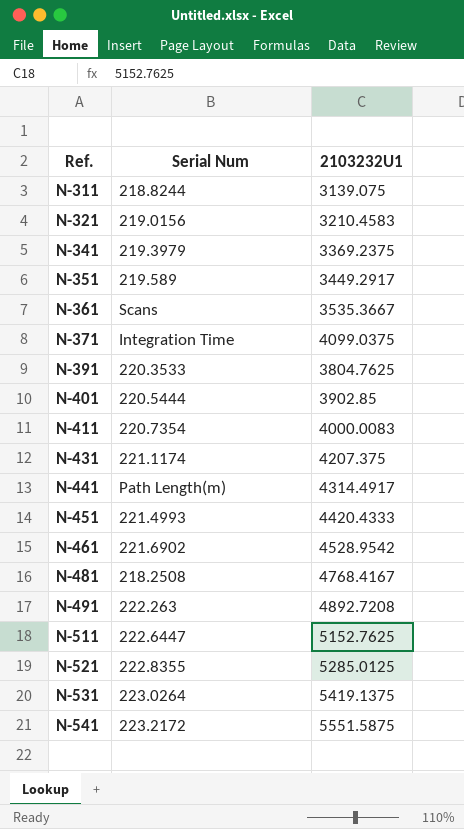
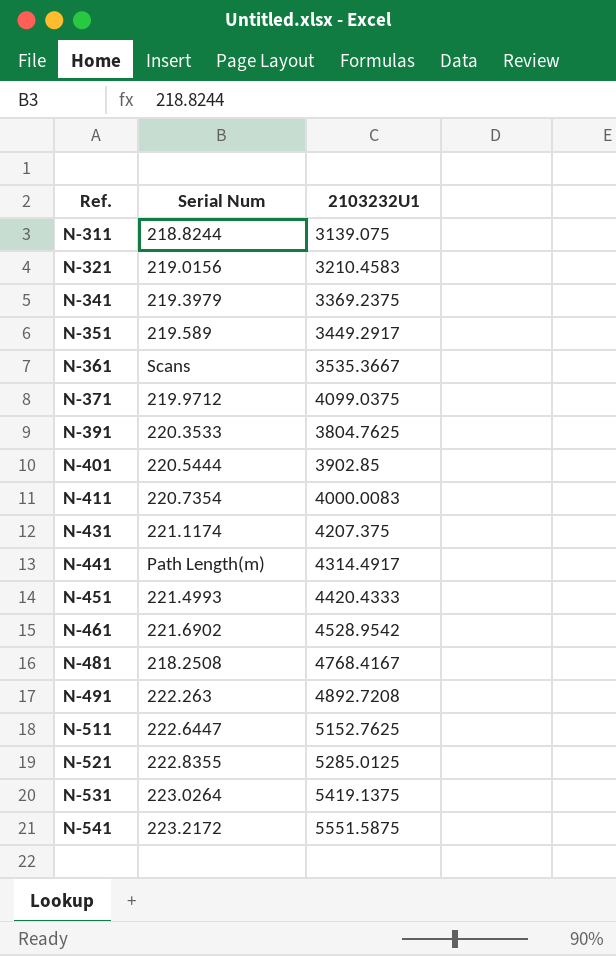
N-371 | Serial Num: Integration Time -> 219.9712

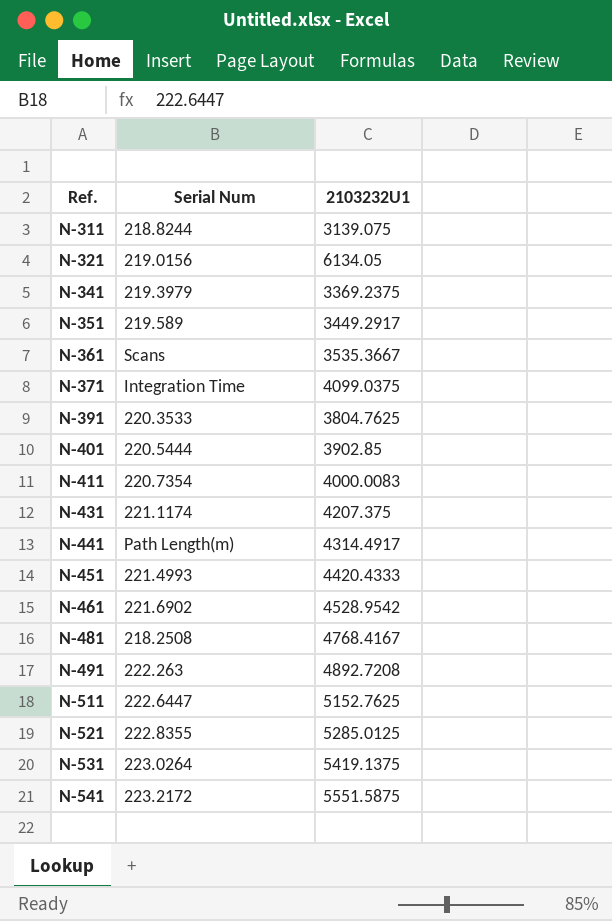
N-321 | 2103232U1: 3210.4583 -> 6134.05
N-371 | Serial Num: 219.9712 -> Integration Time

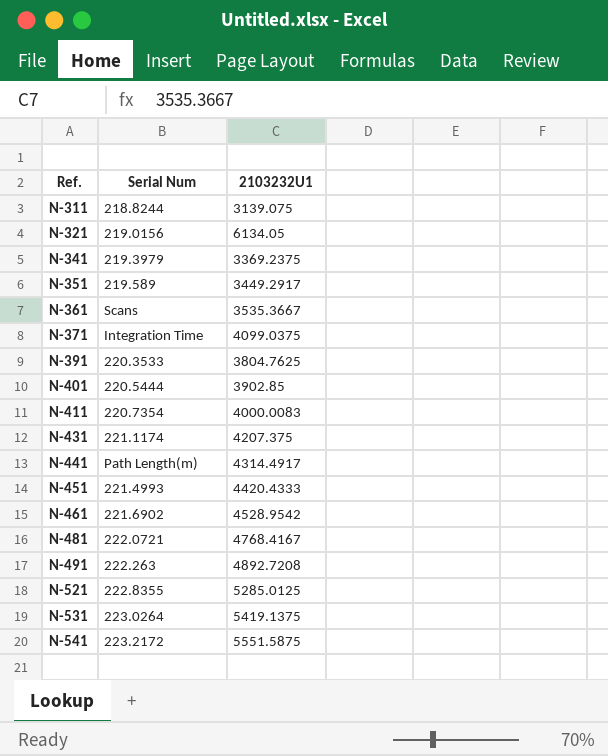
row N-511: 222.6447 | 5152.7625 -> none
N-481 | Serial Num: 218.2508 -> 222.0721

